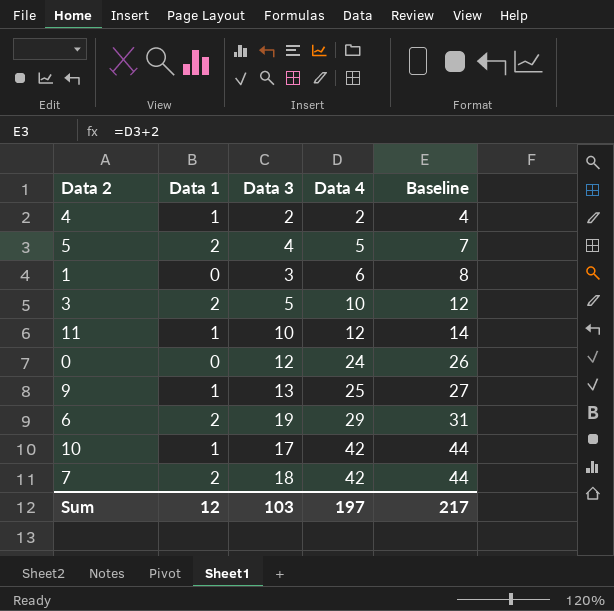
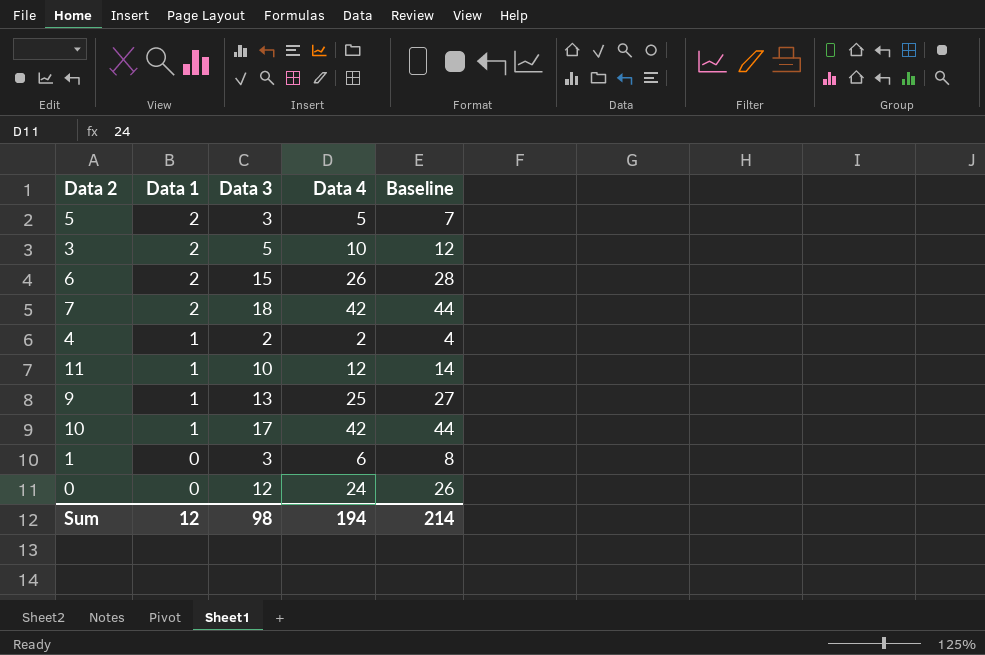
row order: Data 4 ascending -> Data 1 descending
5 | Data 3: 4 -> 3
6 | Data 3: 19 -> 15
6 | Data 4: 29 -> 26
6 | Baseline: 31 -> 28
Sum | Data 3: 103 -> 98
Sum | Data 4: 197 -> 194
Sum | Baseline: 217 -> 214

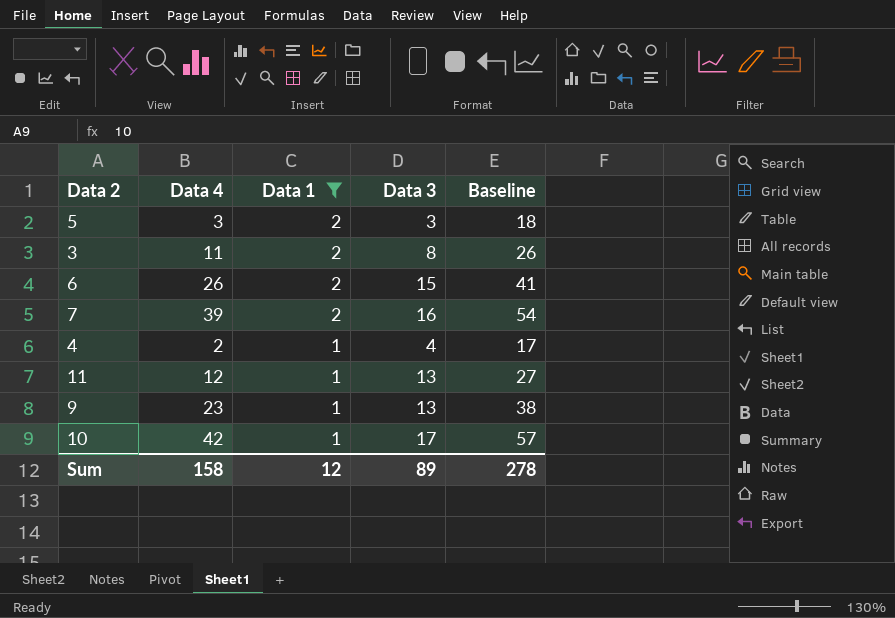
filter: none -> Data 1 != 0
column Data 4 | position: 4 -> 2
column Baseline | formula: [Data 4] + 2 -> [Data 4] + 15
5 | Data 4: 5 -> 3
3 | Data 4: 10 -> 11
3 | Data 3: 5 -> 8
7 | Data 4: 42 -> 39
7 | Data 3: 18 -> 16
4 | Data 3: 2 -> 4
11 | Data 3: 10 -> 13
9 | Data 4: 25 -> 23
Sum | Data 4: 194 -> 158
Sum | Data 3: 98 -> 89
Sum | Baseline: 214 -> 278

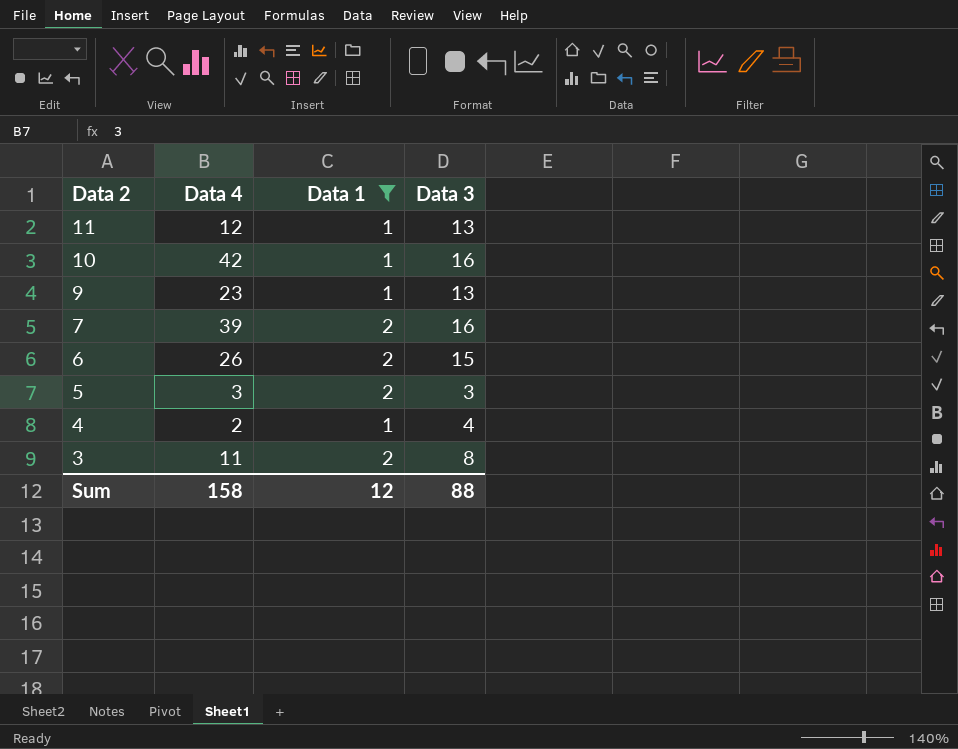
row order: Data 1 descending -> Data 2 descending
column Baseline | formula: [Data 4] + 15 -> none
10 | Data 3: 17 -> 16
Sum | Data 3: 89 -> 88

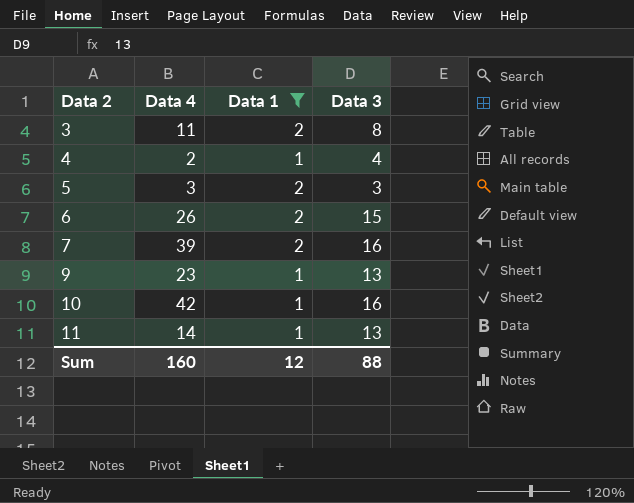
row order: Data 2 descending -> Data 2 ascending
11 | Data 4: 12 -> 14
Sum | Data 4: 158 -> 160

